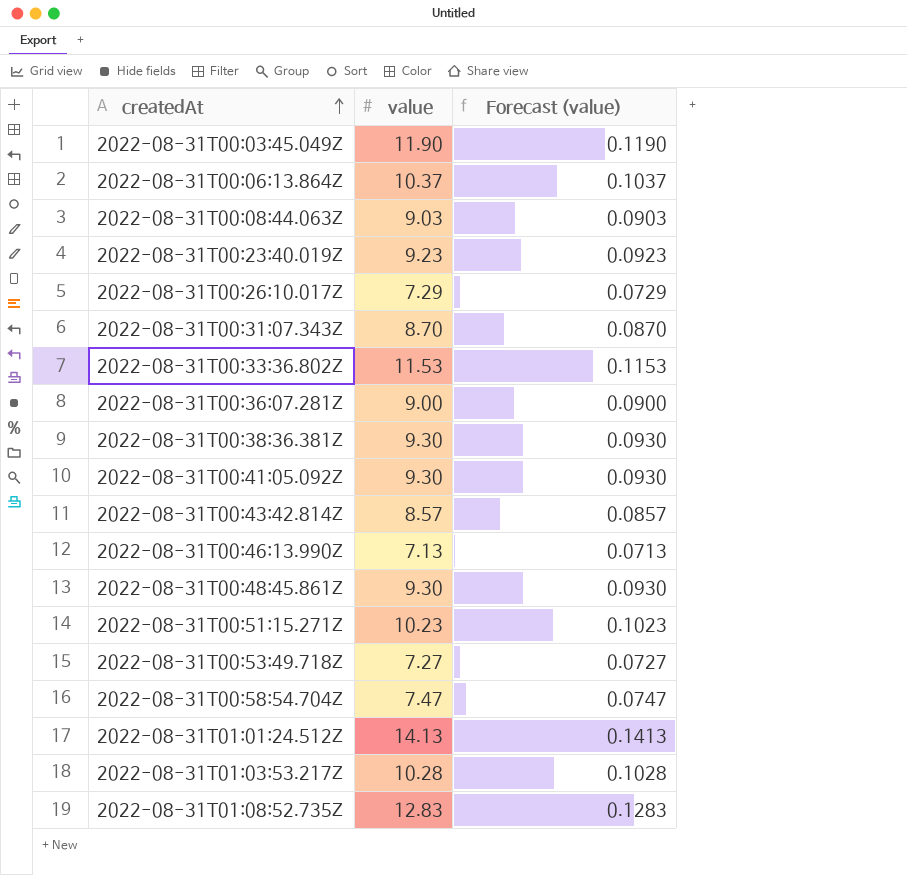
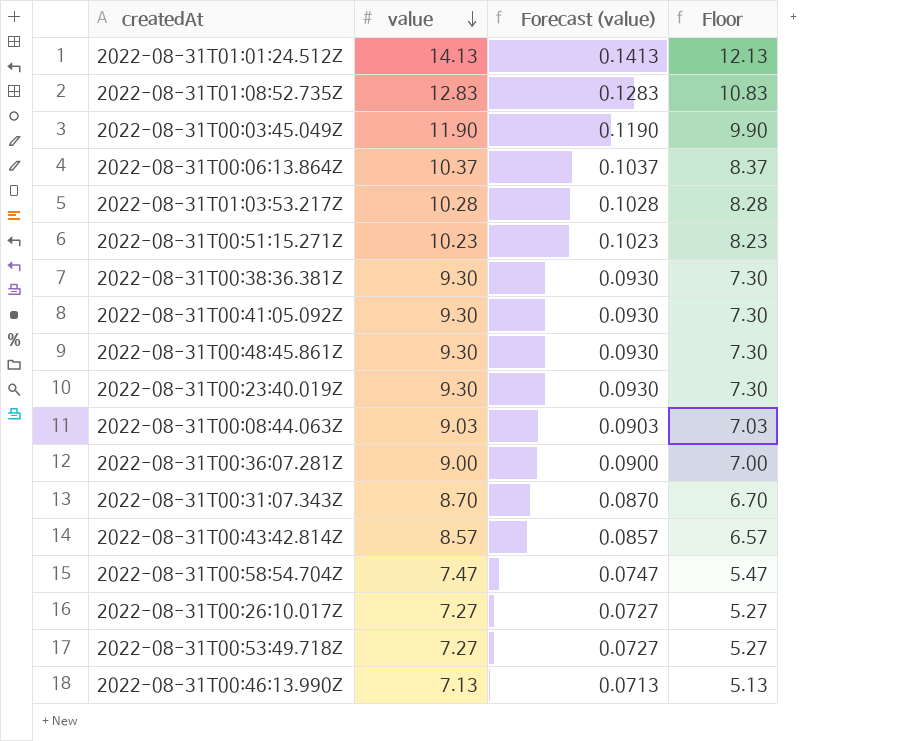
row order: createdAt ascending -> value descending
column Floor | formula: none -> [value] - 2
row 2022-08-31T00:33:36.802Z: 11.53 | 0.1153 -> none
2022-08-31T00:23:40.019Z | value: 9.23 -> 9.30
2022-08-31T00:23:40.019Z | Forecast (value): 0.0923 -> 0.0930
2022-08-31T00:26:10.017Z | value: 7.29 -> 7.27
2022-08-31T00:26:10.017Z | Forecast (value): 0.0729 -> 0.0727

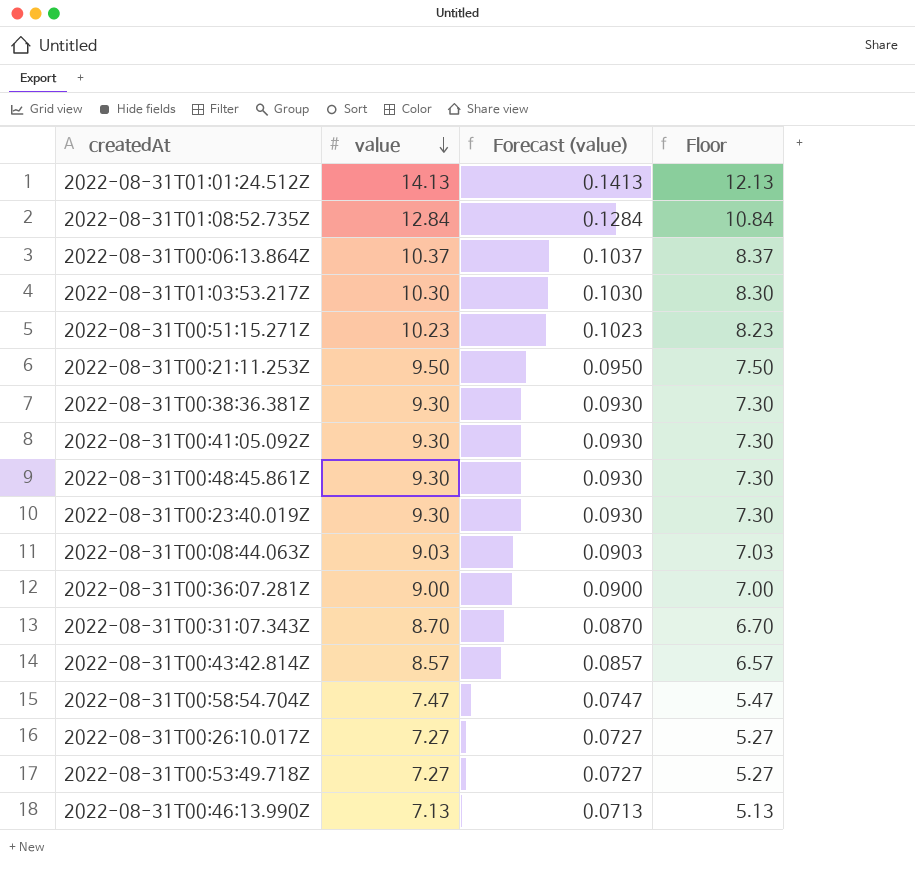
row 2022-08-31T00:03:45.049Z: 11.90 | 0.1190 | 9.90 -> none
2022-08-31T01:08:52.735Z | value: 12.83 -> 12.84
2022-08-31T01:08:52.735Z | Forecast (value): 0.1283 -> 0.1284
2022-08-31T01:08:52.735Z | Floor: 10.83 -> 10.84
2022-08-31T01:03:53.217Z | value: 10.28 -> 10.30
2022-08-31T01:03:53.217Z | Forecast (value): 0.1028 -> 0.1030
2022-08-31T01:03:53.217Z | Floor: 8.28 -> 8.30
row 2022-08-31T00:21:11.253Z: none -> 9.50 | 0.0950 | 7.50

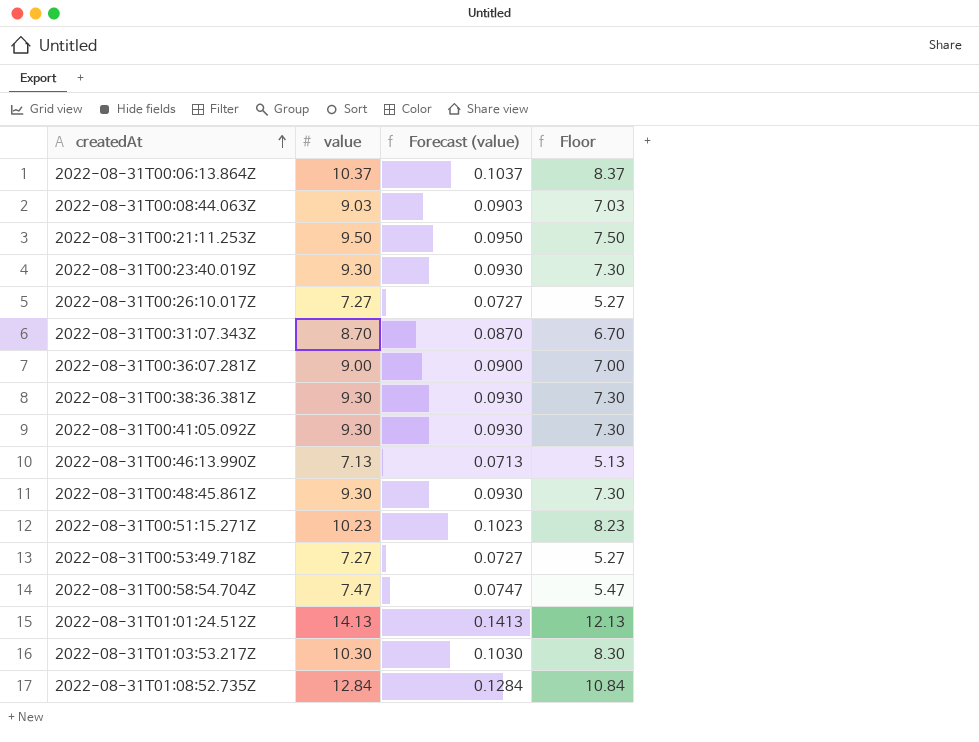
row order: value descending -> createdAt ascending
row 2022-08-31T00:43:42.814Z: 8.57 | 0.0857 | 6.57 -> none

